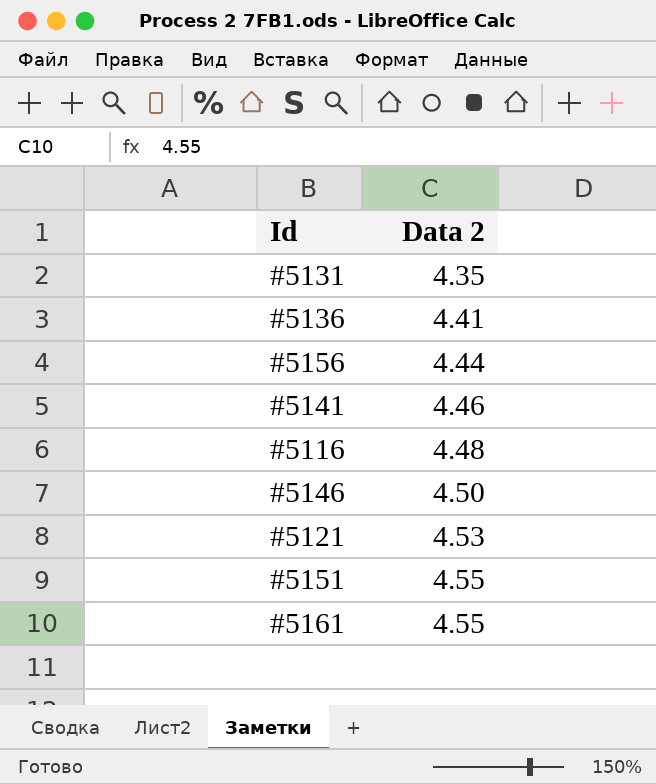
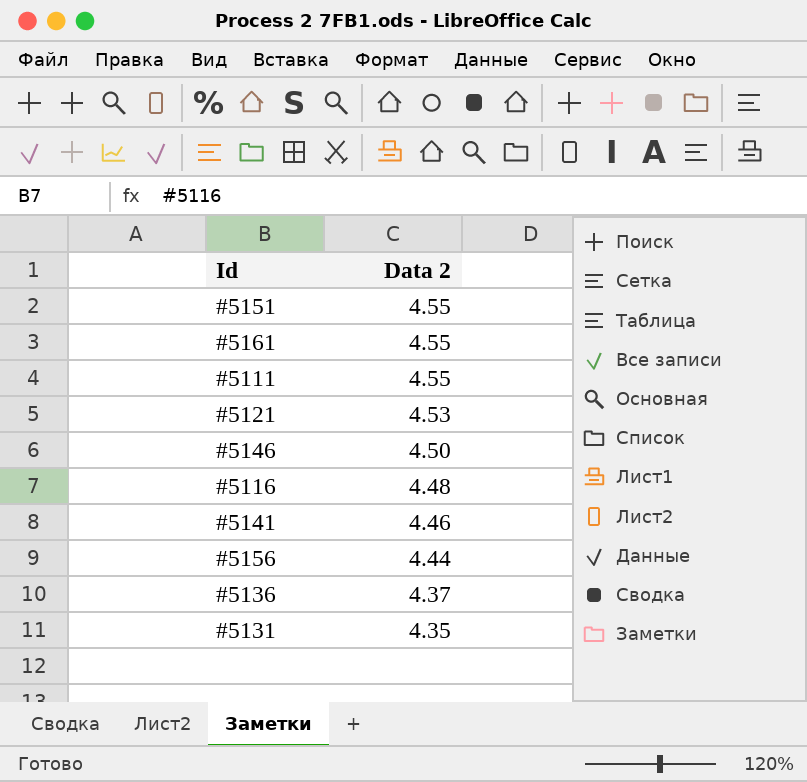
row order: Data 2 ascending -> Data 2 descending
row #5111: none -> 4.55
#5136 | Data 2: 4.41 -> 4.37

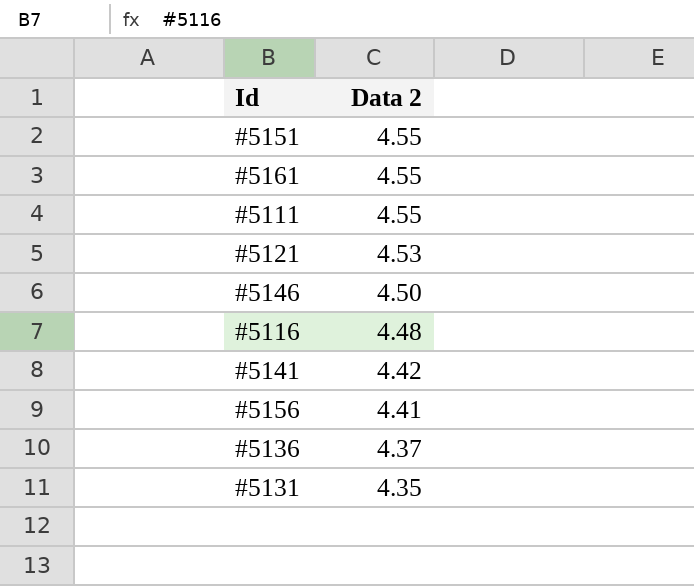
#5141 | Data 2: 4.46 -> 4.42
#5156 | Data 2: 4.44 -> 4.41

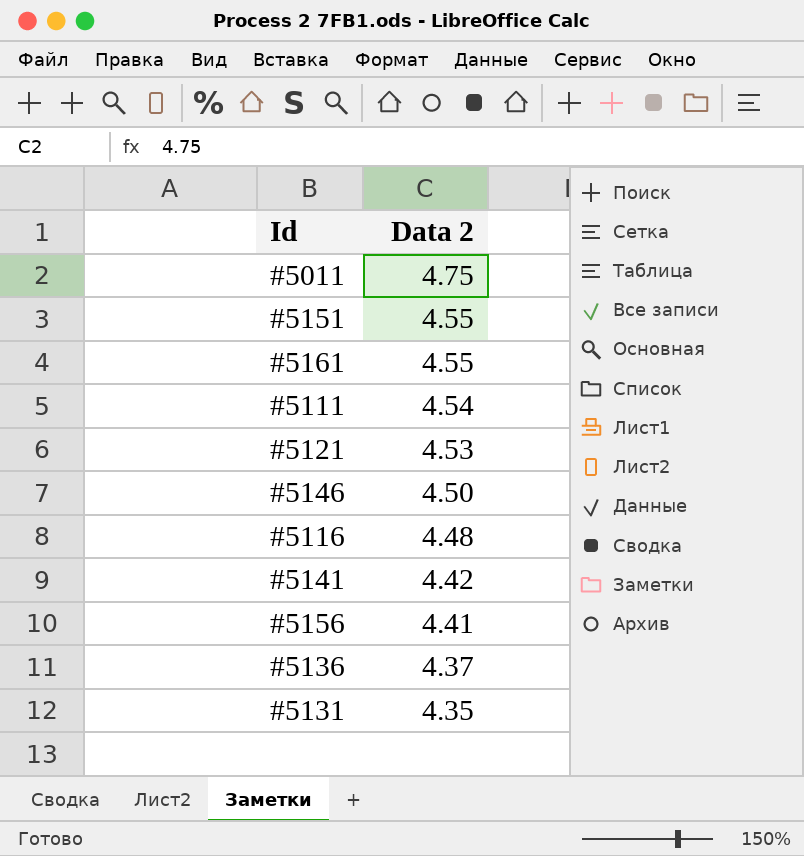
row #5011: none -> 4.75
#5111 | Data 2: 4.55 -> 4.54

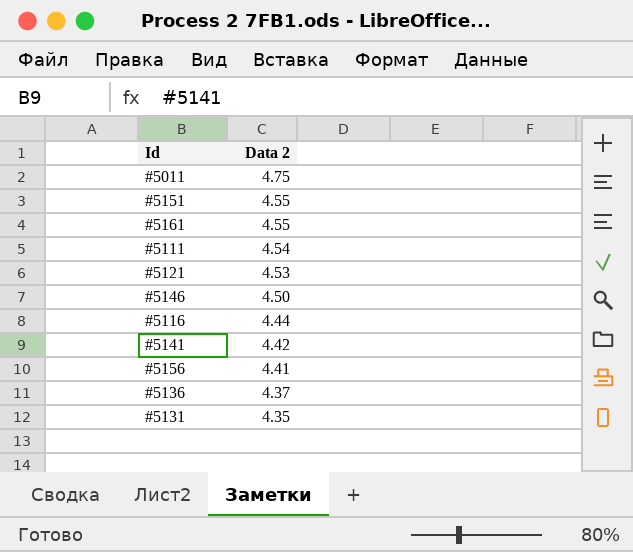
#5116 | Data 2: 4.48 -> 4.44

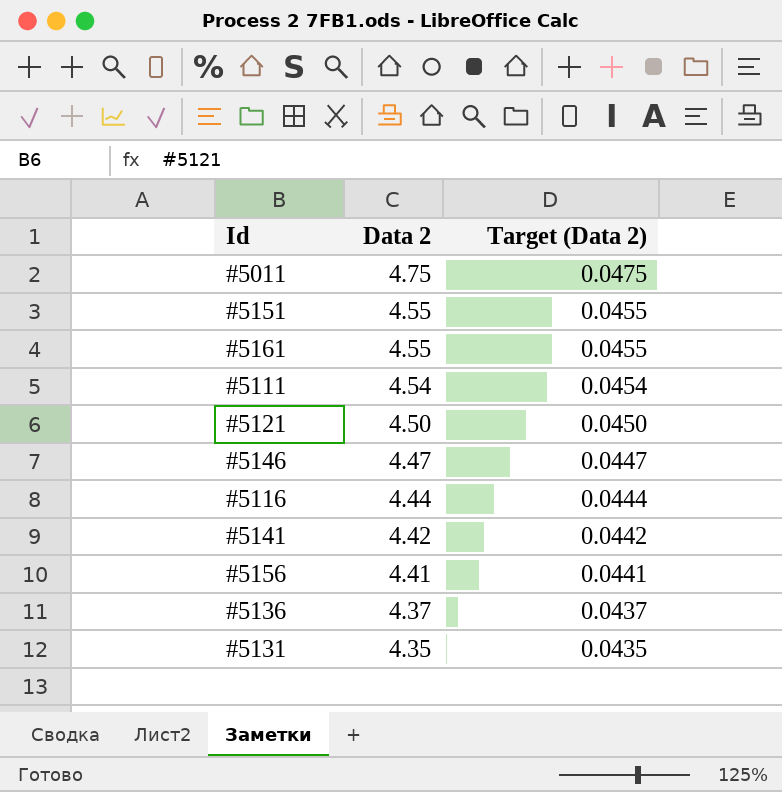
column Target (Data 2) | formula: none -> [Data 2] * 0.01
#5121 | Data 2: 4.53 -> 4.50
#5146 | Data 2: 4.50 -> 4.47

